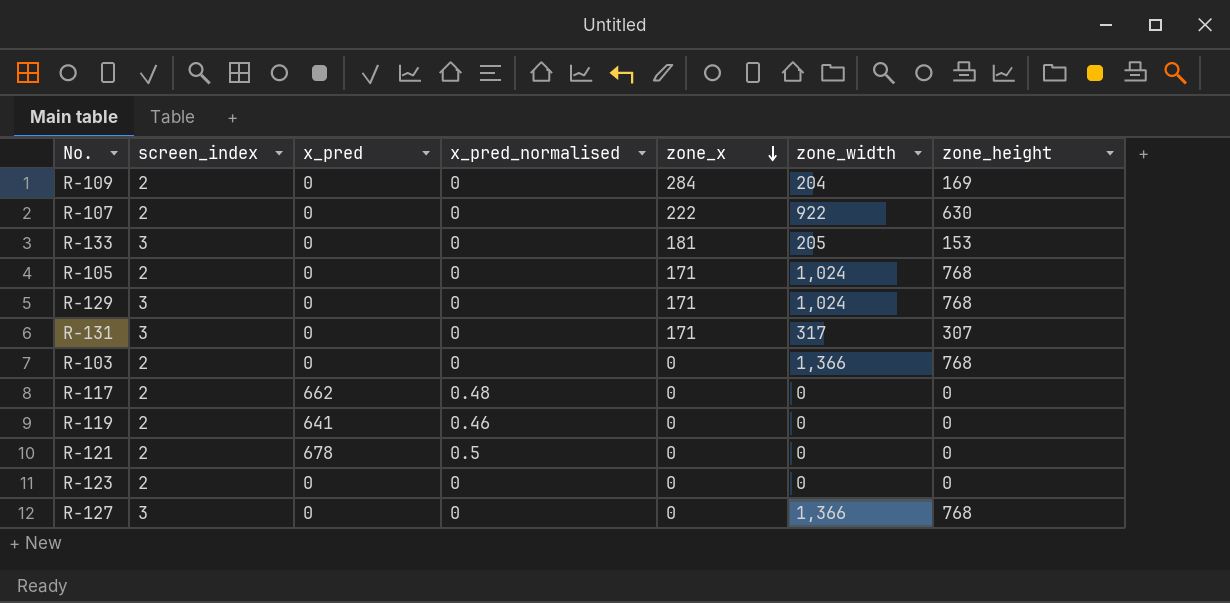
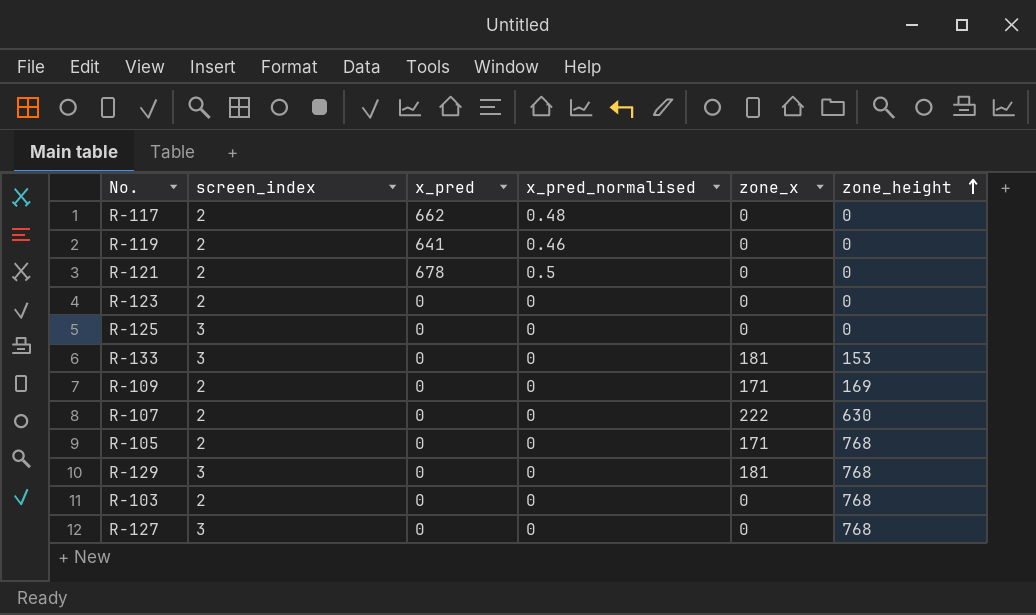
row order: zone_x descending -> zone_height ascending
column zone_width | position: 6 -> none
row R-131: 3 | 0 | 0 | 171 | 317 | 307 -> none
row R-125: none -> 3 | 0 | 0 | 0 | 0
R-109 | zone_x: 284 -> 171
R-129 | zone_x: 171 -> 181

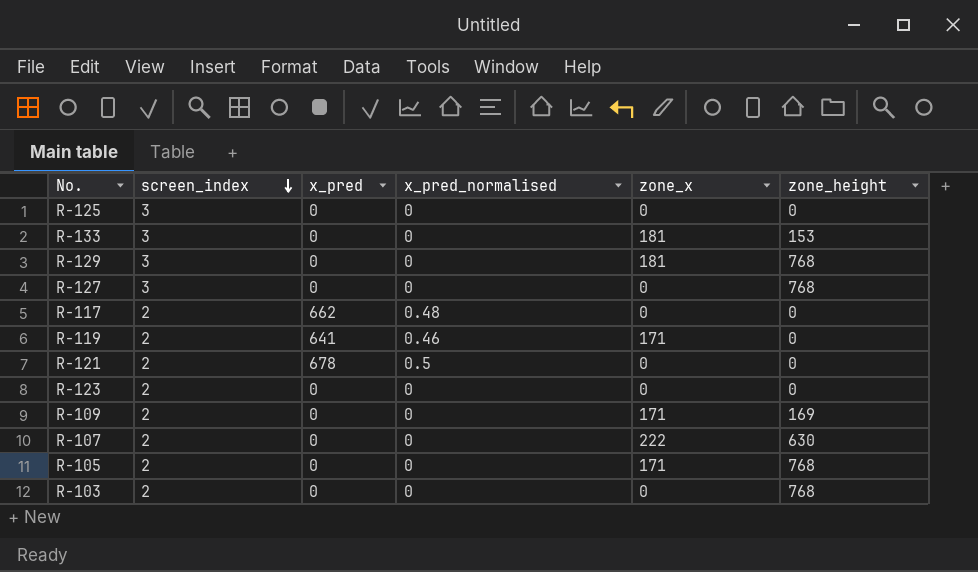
row order: zone_height ascending -> screen_index descending
R-119 | zone_x: 0 -> 171

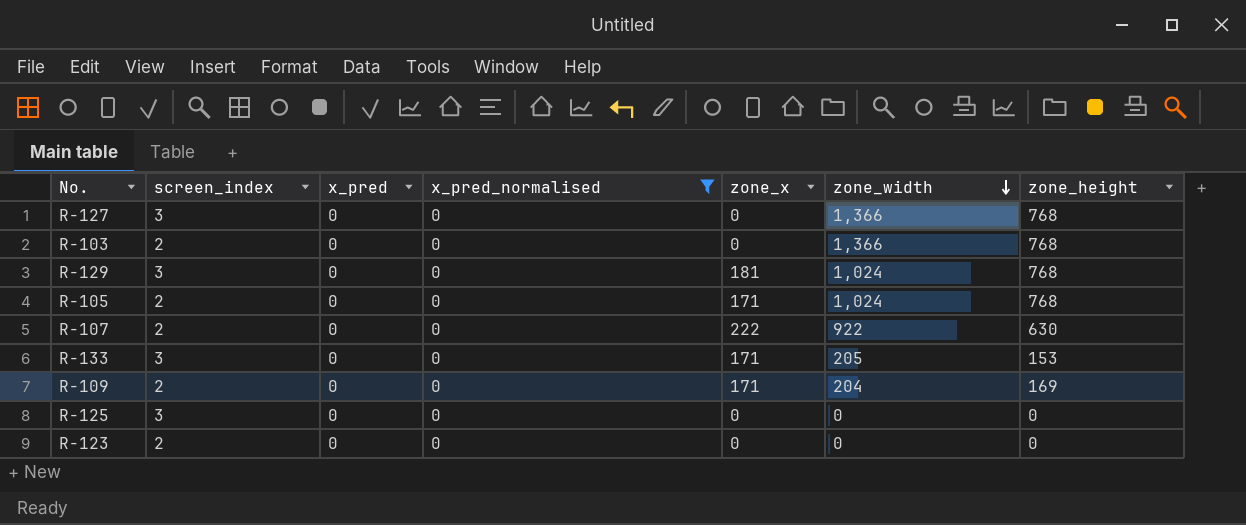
filter: none -> x_pred_normalised = 0
row order: screen_index descending -> zone_width descending
column zone_width | position: none -> 6
R-133 | zone_x: 181 -> 171

